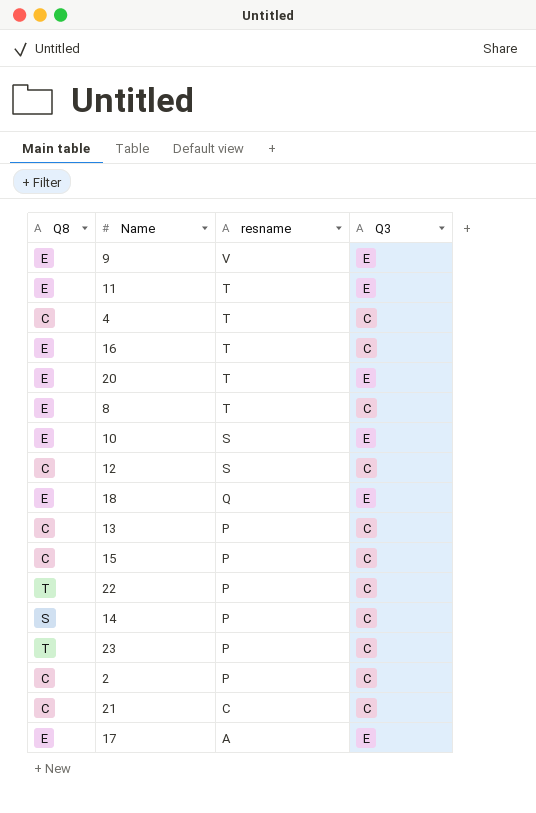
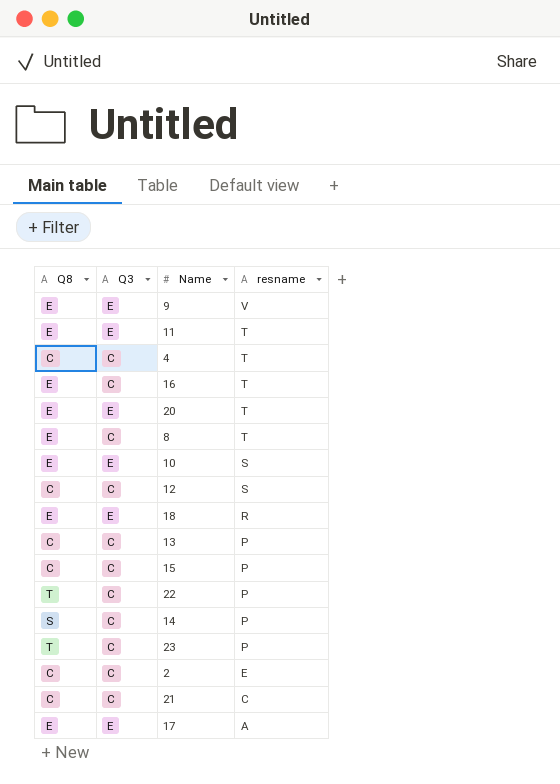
column Q3 | position: 4 -> 2
18 | resname: Q -> R
2 | resname: P -> E

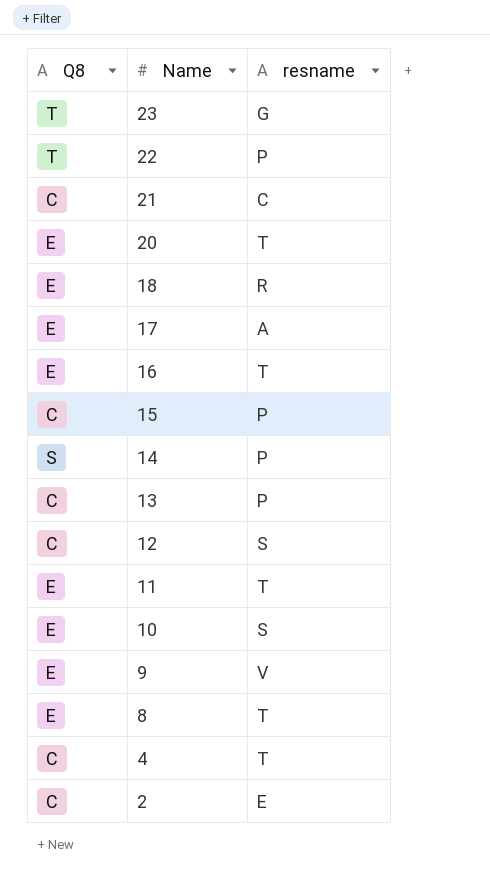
row order: resname descending -> Name descending
column Q3 | position: 2 -> none
23 | resname: P -> G

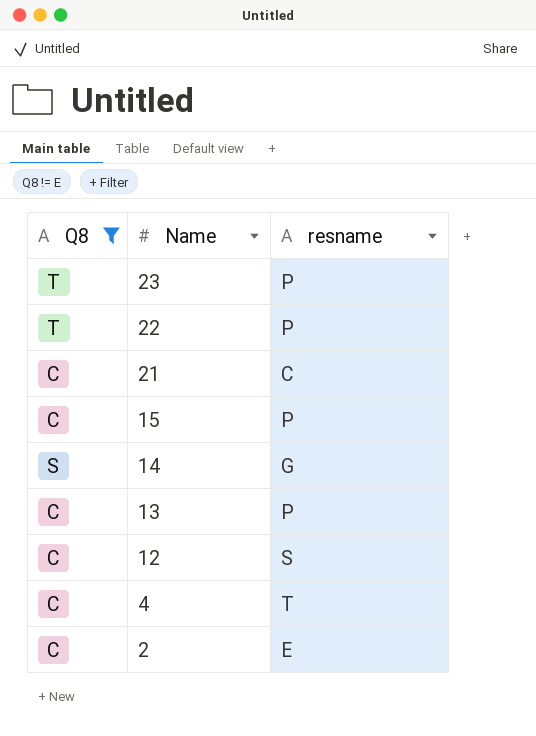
filter: none -> Q8 != E
23 | resname: G -> P
14 | resname: P -> G

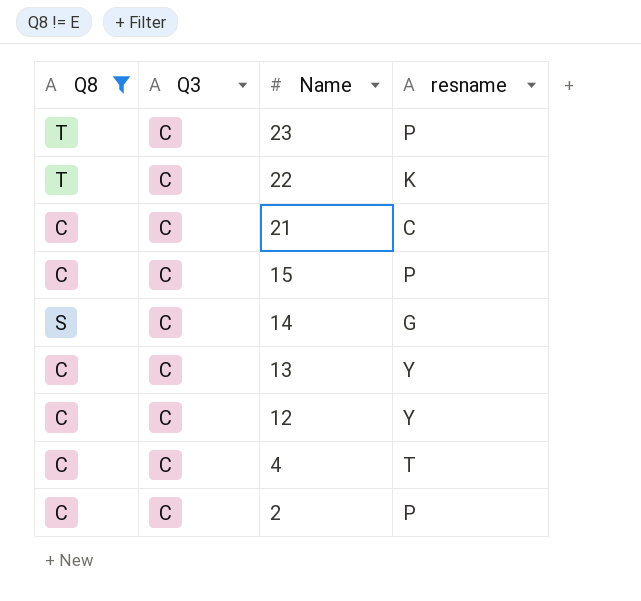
column Q3 | position: none -> 2
22 | resname: P -> K
13 | resname: P -> Y
12 | resname: S -> Y
2 | resname: E -> P

